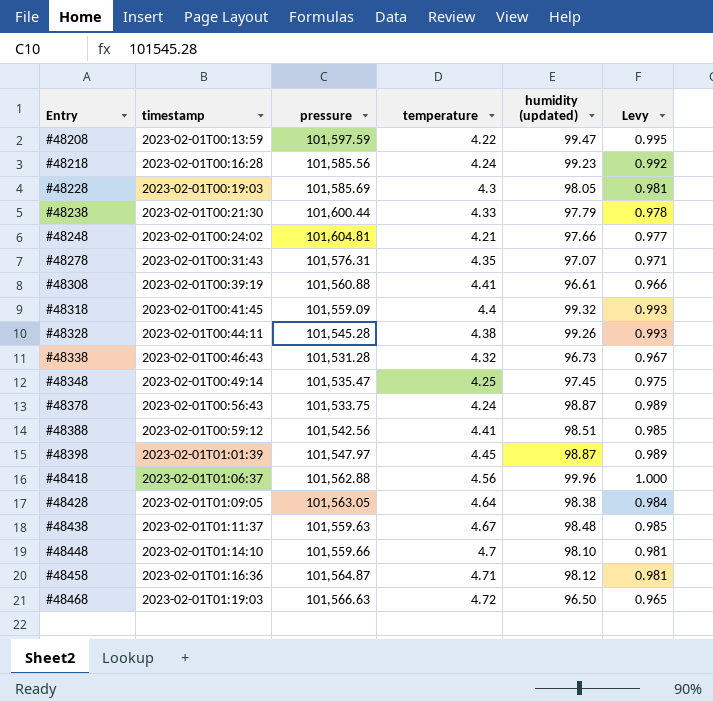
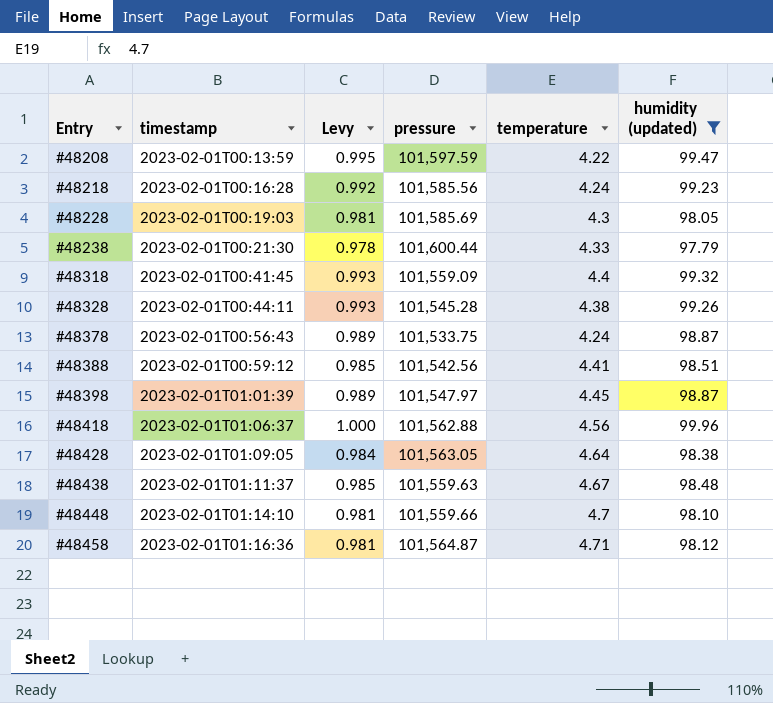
filter: none -> humidity (updated) >= 97.79
column Levy | position: 6 -> 3

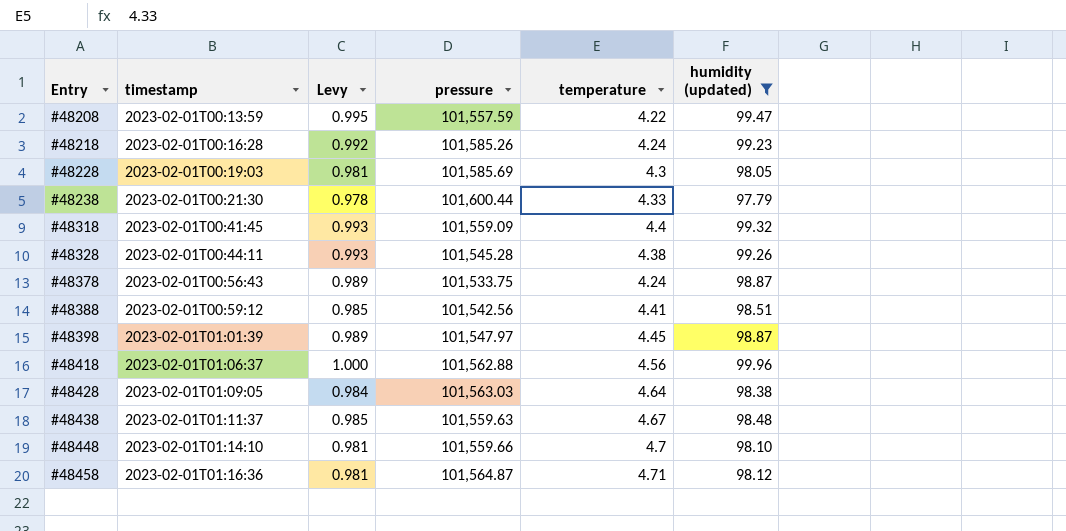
#48208 | pressure: 101,597.59 -> 101,557.59
#48218 | pressure: 101,585.56 -> 101,585.26
#48428 | pressure: 101,563.05 -> 101,563.03

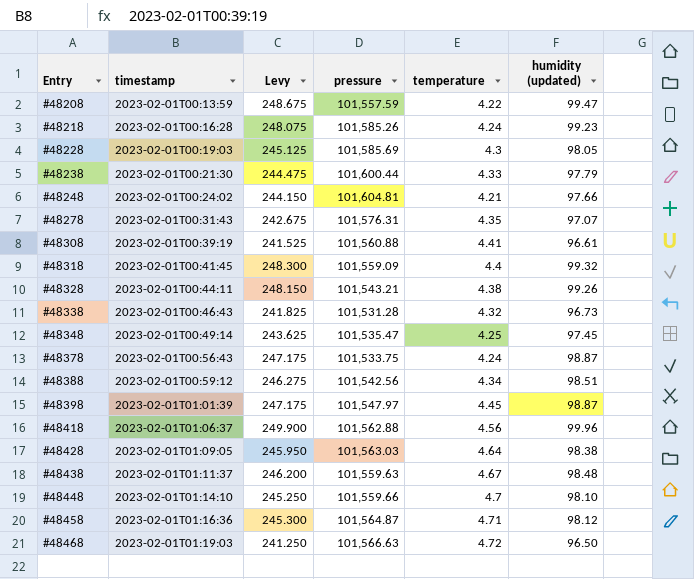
filter: humidity (updated) >= 97.79 -> none
column Levy | formula: [humidity (updated)] * 0.01 -> [humidity (updated)] * 2.5
#48328 | pressure: 101,545.28 -> 101,543.21
#48388 | temperature: 4.41 -> 4.34

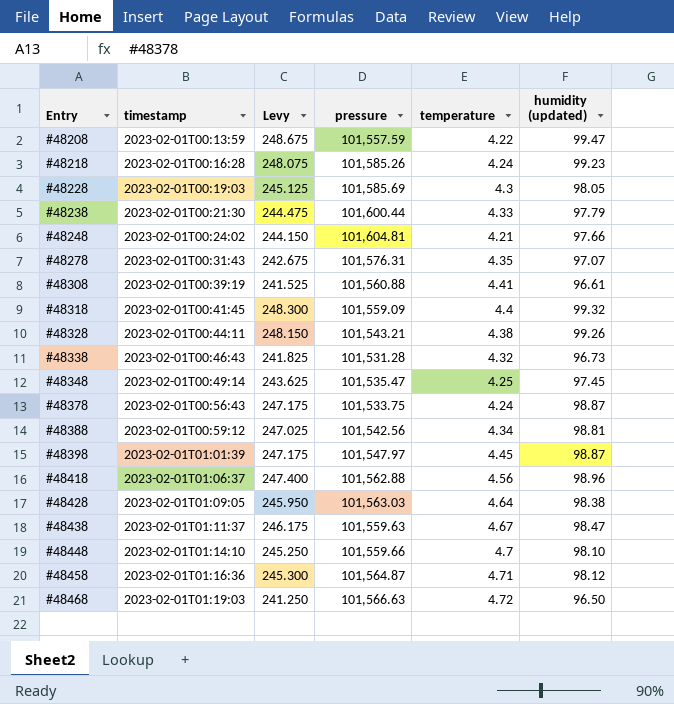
#48388 | Levy: 246.275 -> 247.025
#48388 | humidity (updated): 98.51 -> 98.81
#48418 | Levy: 249.900 -> 247.400
#48418 | humidity (updated): 99.96 -> 98.96
#48438 | Levy: 246.200 -> 246.175
#48438 | humidity (updated): 98.48 -> 98.47

